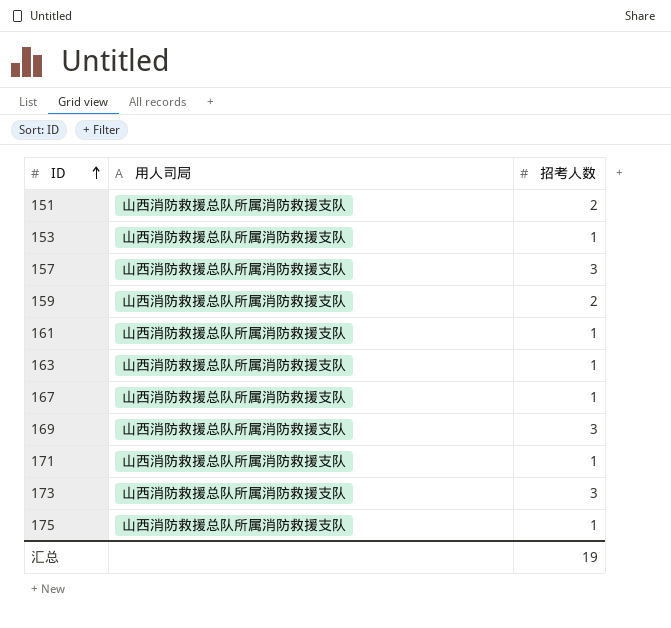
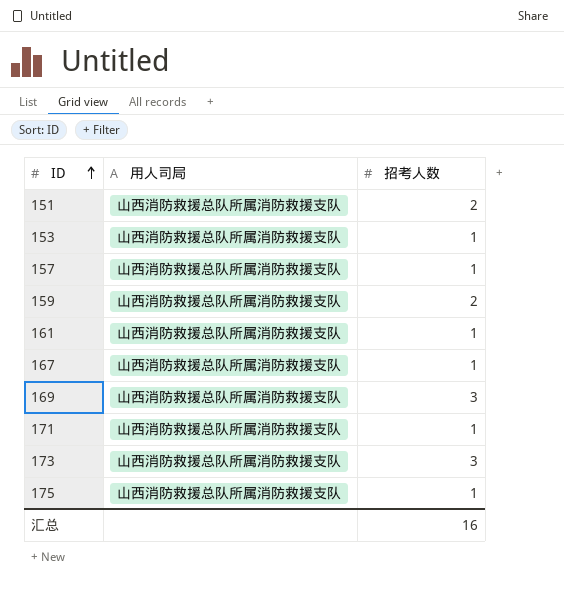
row 163: 山西消防救援总队所属消防救援支队 | 1 -> none
157 | 招考人数: 3 -> 1
汇总 | 招考人数: 19 -> 16

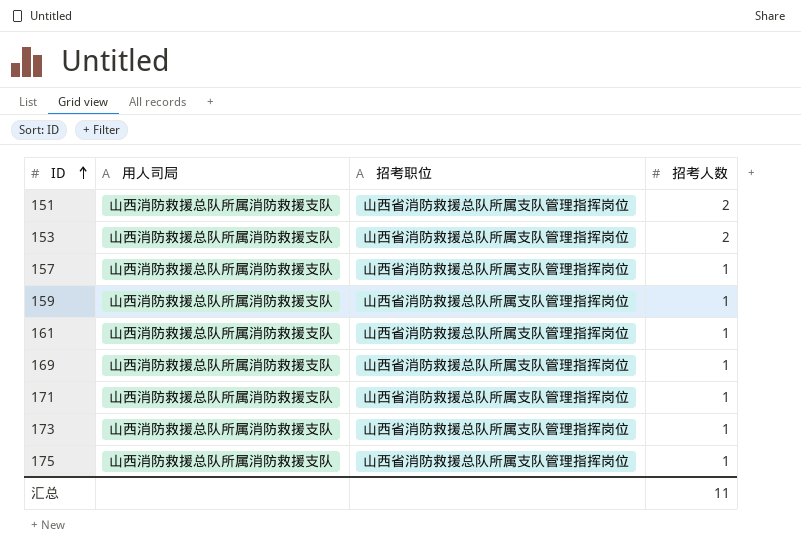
column 招考职位 | position: none -> 3
row 167: 山西消防救援总队所属消防救援支队 | 1 -> none
153 | 招考人数: 1 -> 2
159 | 招考人数: 2 -> 1
169 | 招考人数: 3 -> 1
173 | 招考人数: 3 -> 1
汇总 | 招考人数: 16 -> 11

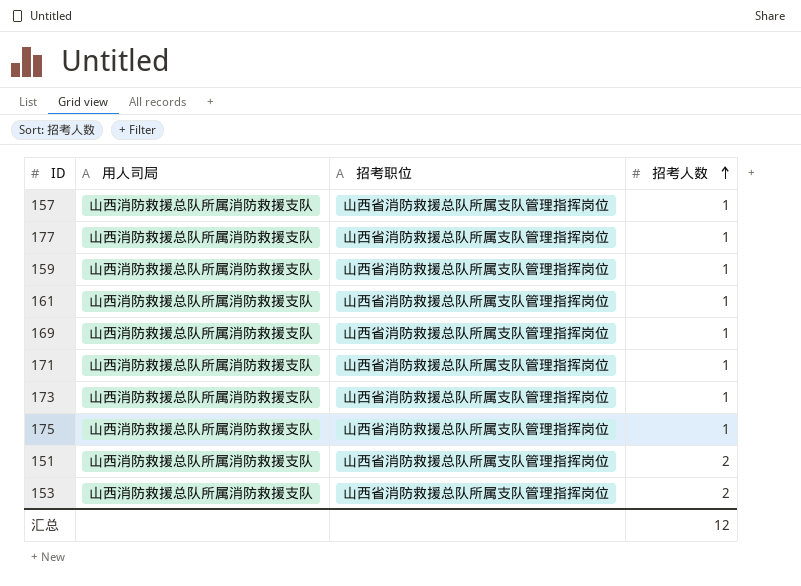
row order: ID ascending -> 招考人数 ascending
row 177: none -> 山西消防救援总队所属消防救援支队 | 山西省消防救援总队所属支队管理指挥岗位 | 1
汇总 | 招考人数: 11 -> 12

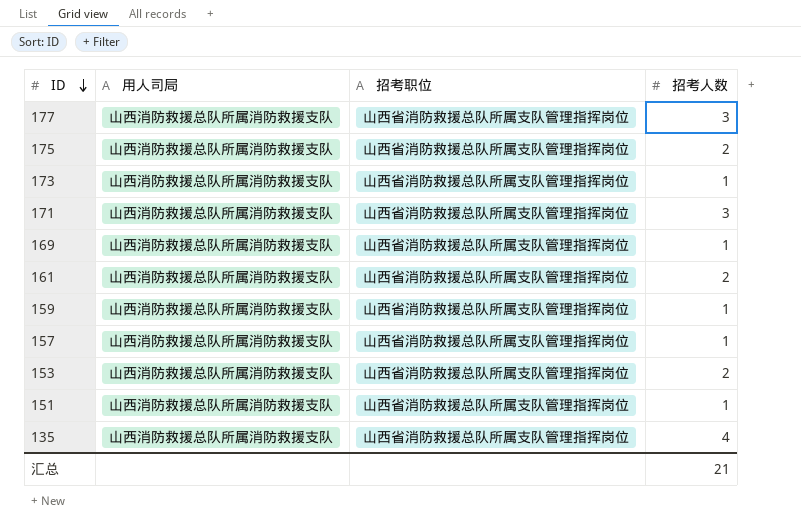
row order: 招考人数 ascending -> ID descending
177 | 招考人数: 1 -> 3
175 | 招考人数: 1 -> 2
171 | 招考人数: 1 -> 3
161 | 招考人数: 1 -> 2
151 | 招考人数: 2 -> 1
row 135: none -> 山西消防救援总队所属消防救援支队 | 山西省消防救援总队所属支队管理指挥岗位 | 4
汇总 | 招考人数: 12 -> 21

